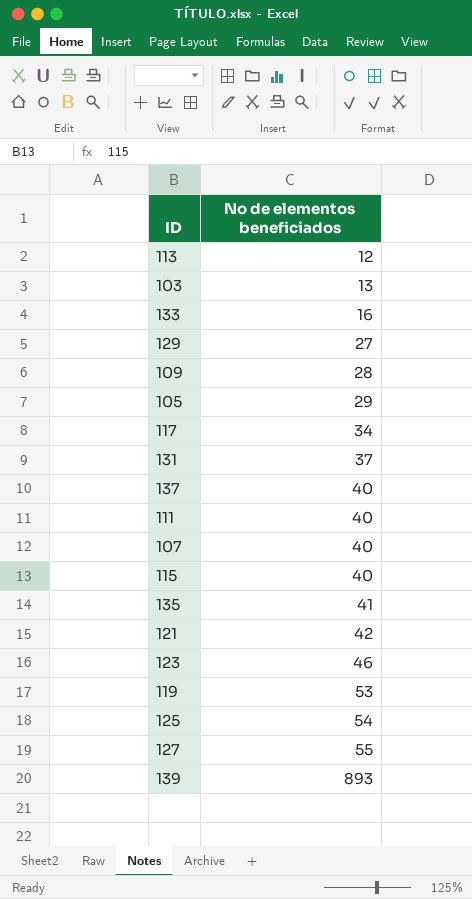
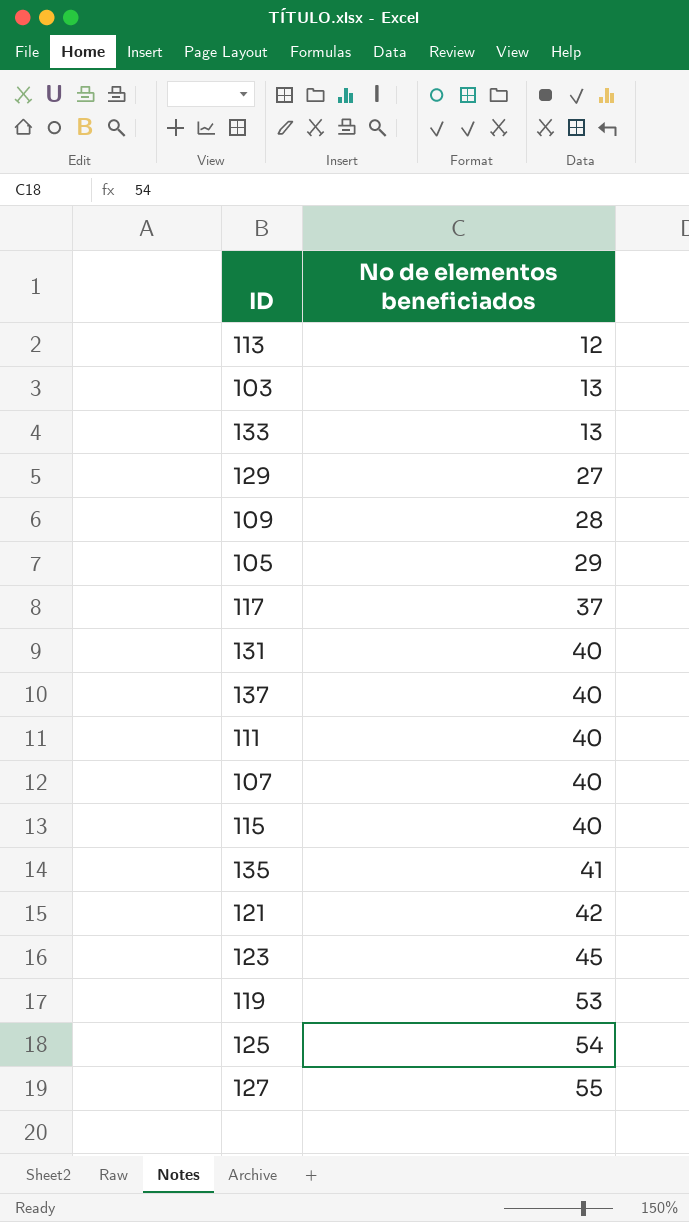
row 139: 893 -> none
133 | No de elementos beneficiados: 16 -> 13
117 | No de elementos beneficiados: 34 -> 37
131 | No de elementos beneficiados: 37 -> 40
123 | No de elementos beneficiados: 46 -> 45

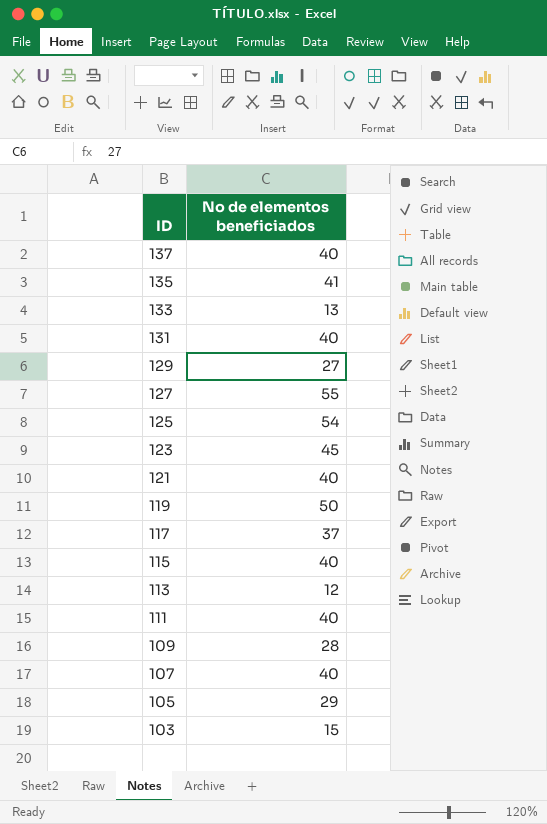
row order: No de elementos beneficiados ascending -> ID descending
121 | No de elementos beneficiados: 42 -> 40
119 | No de elementos beneficiados: 53 -> 50
103 | No de elementos beneficiados: 13 -> 15

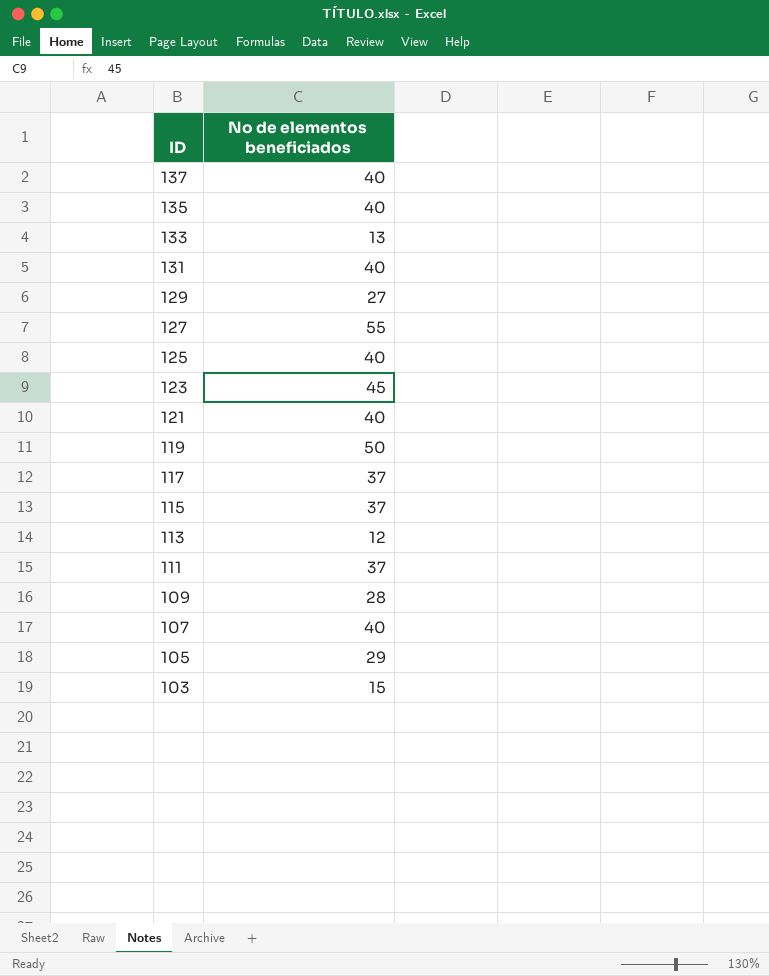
135 | No de elementos beneficiados: 41 -> 40
125 | No de elementos beneficiados: 54 -> 40
115 | No de elementos beneficiados: 40 -> 37
111 | No de elementos beneficiados: 40 -> 37

